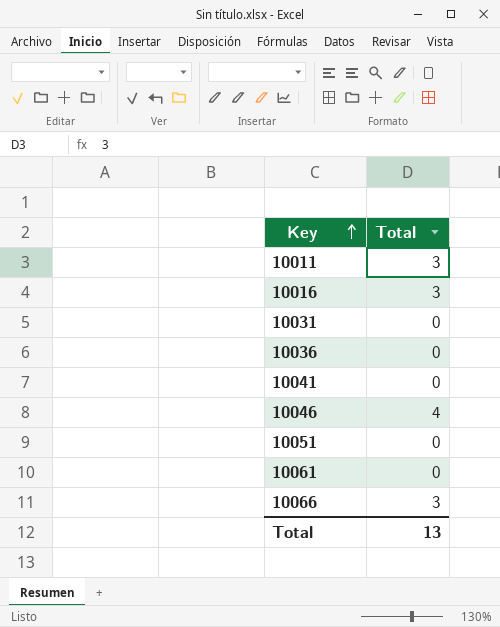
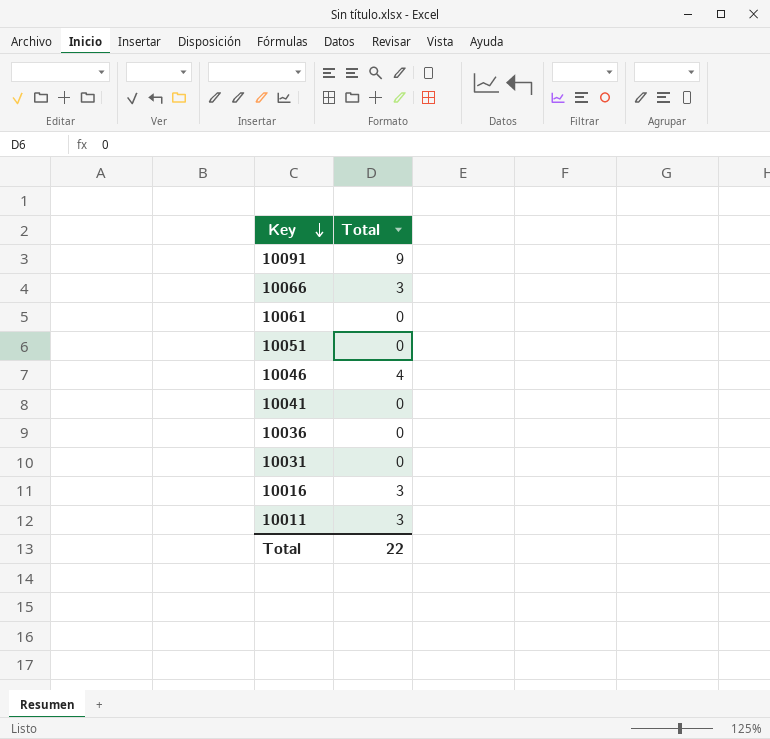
row order: Key ascending -> Key descending
row 10091: none -> 9
Total | Total: 13 -> 22

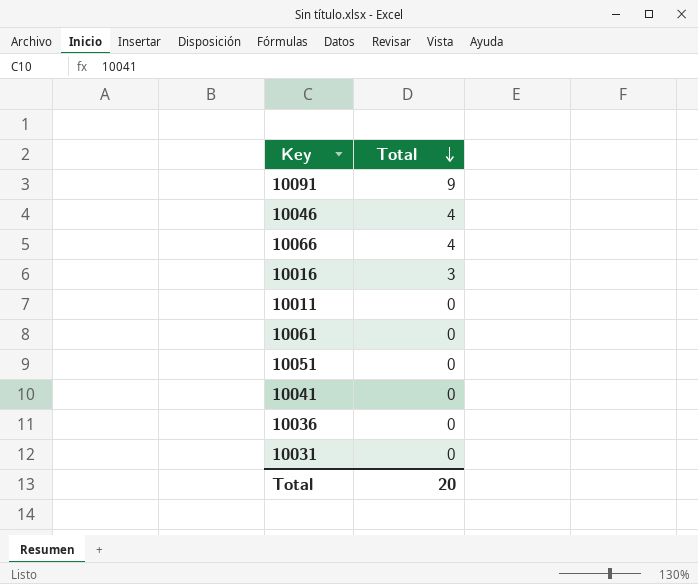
row order: Key descending -> Total descending
10066 | Total: 3 -> 4
10011 | Total: 3 -> 0
Total | Total: 22 -> 20

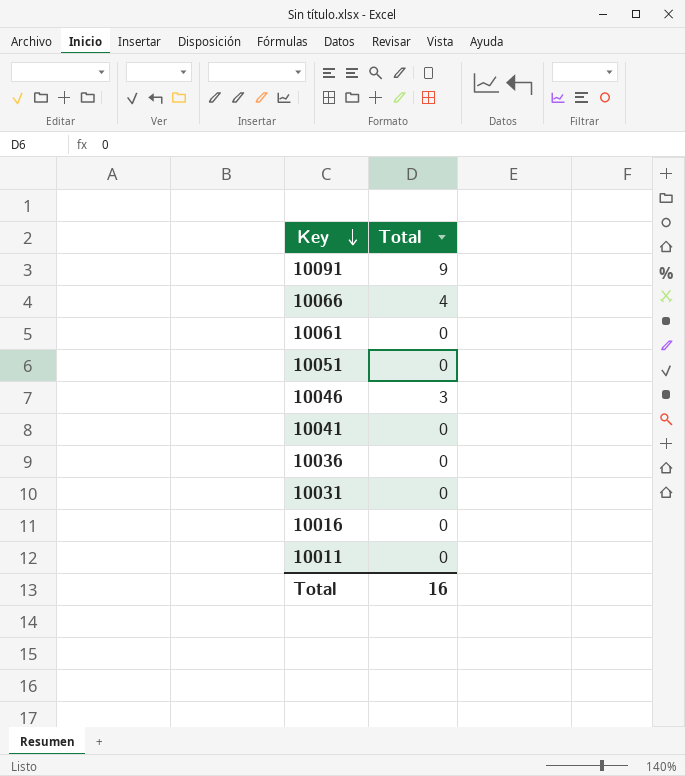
row order: Total descending -> Key descending
10046 | Total: 4 -> 3
10016 | Total: 3 -> 0
Total | Total: 20 -> 16

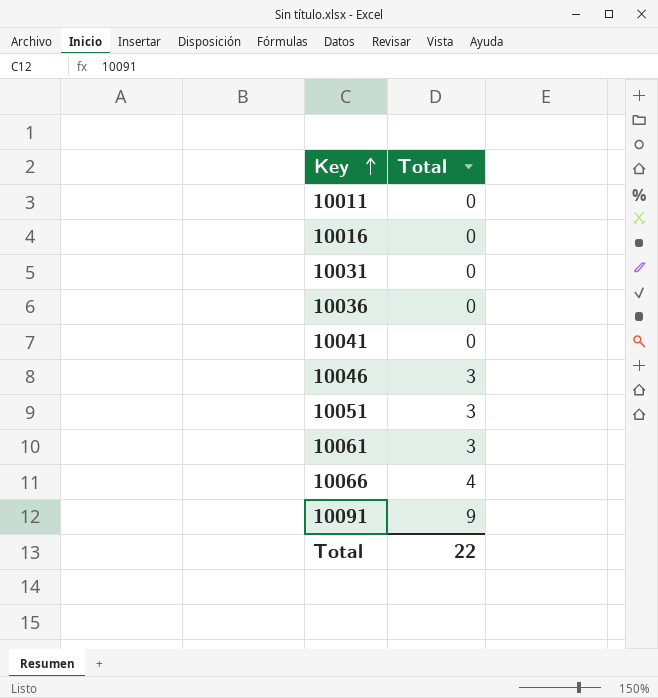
row order: Key descending -> Key ascending
10051 | Total: 0 -> 3
10061 | Total: 0 -> 3
Total | Total: 16 -> 22

